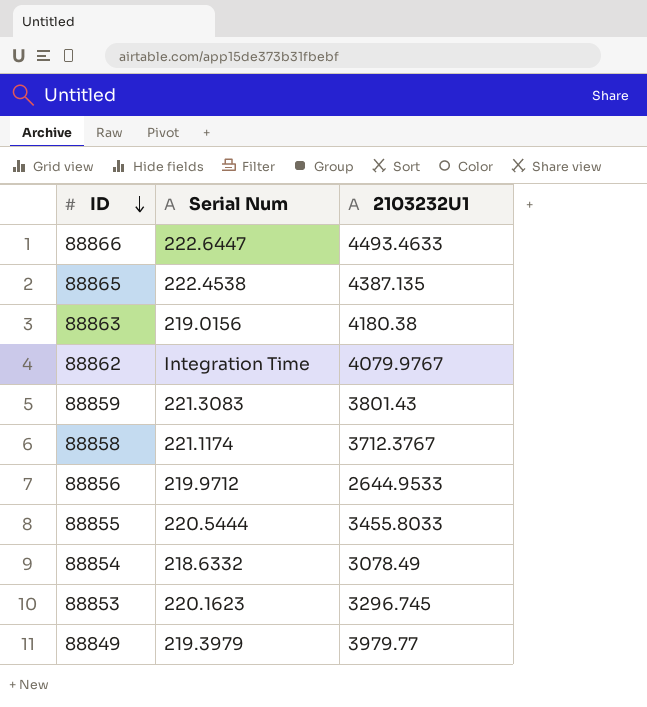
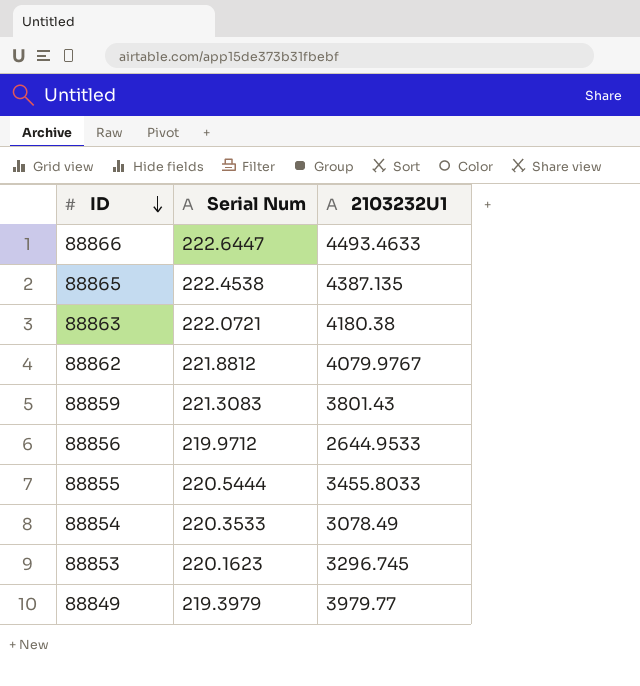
row 88858: 221.1174 | 3712.3767 -> none
88863 | Serial Num: 219.0156 -> 222.0721
88862 | Serial Num: Integration Time -> 221.8812
88854 | Serial Num: 218.6332 -> 220.3533

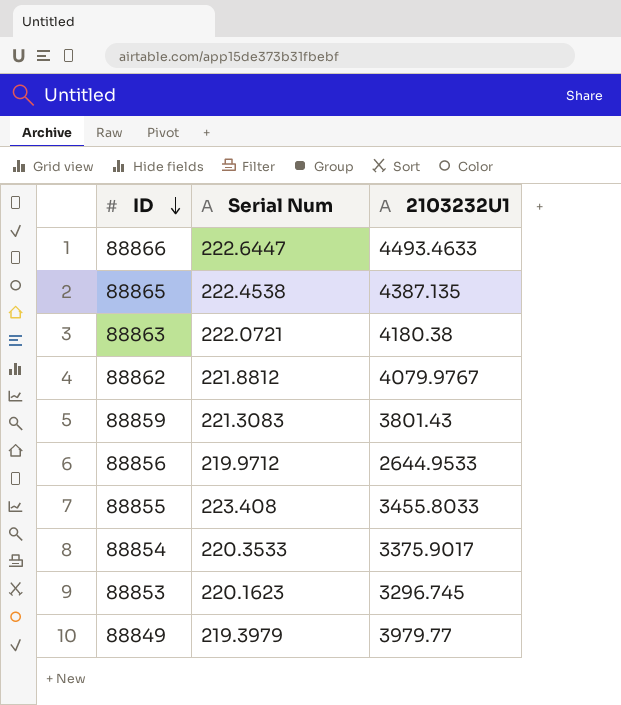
88855 | Serial Num: 220.5444 -> 223.408
88854 | 2103232U1: 3078.49 -> 3375.9017

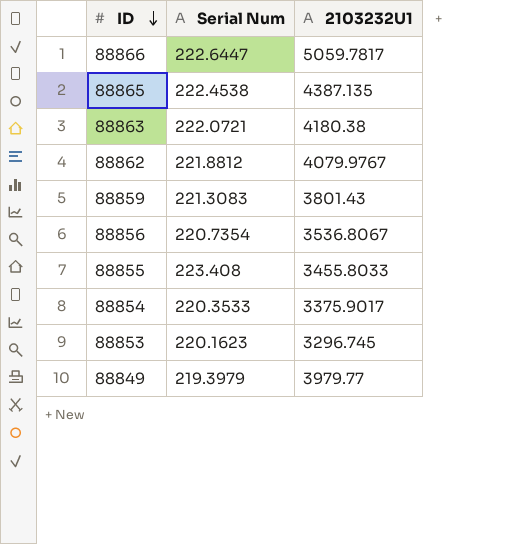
88866 | 2103232U1: 4493.4633 -> 5059.7817
88856 | Serial Num: 219.9712 -> 220.7354
88856 | 2103232U1: 2644.9533 -> 3536.8067

